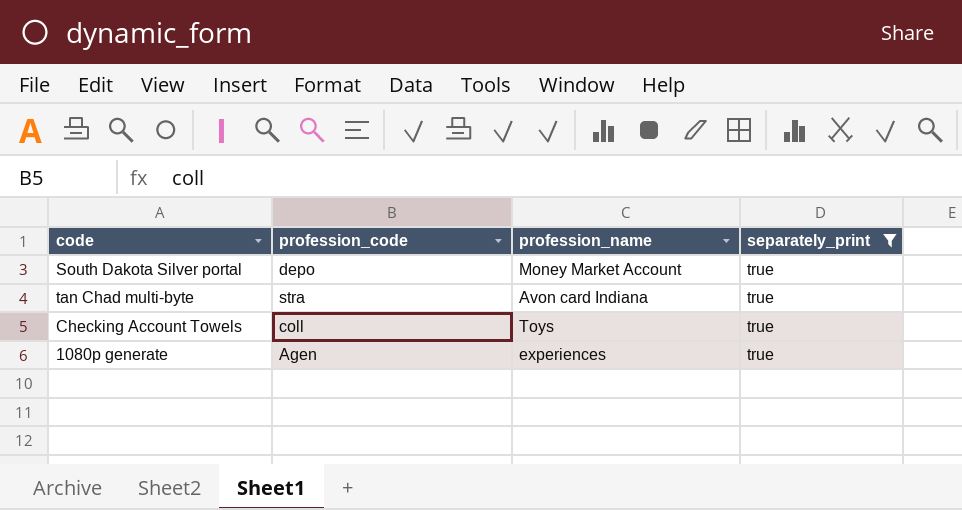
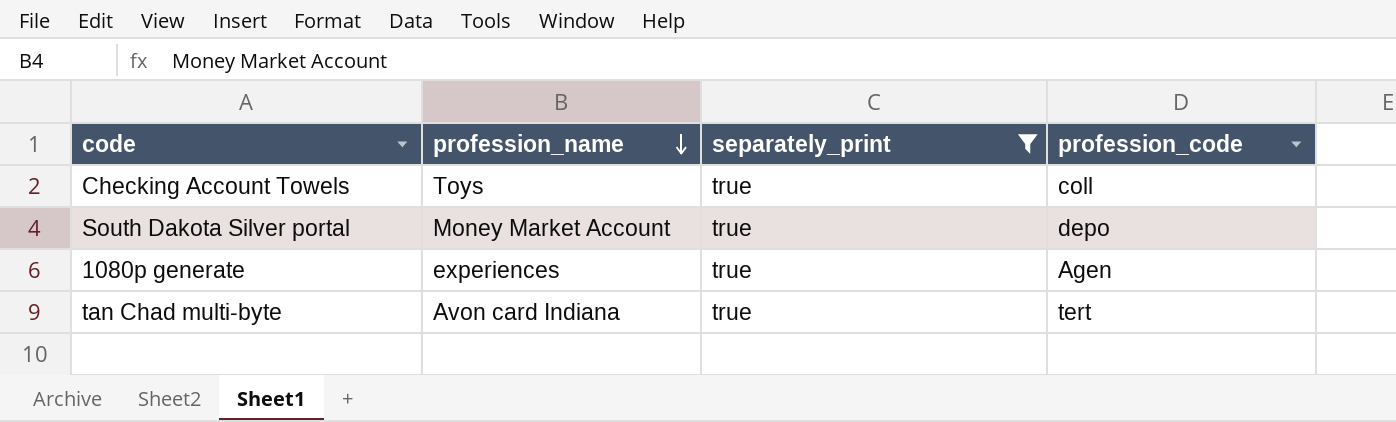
row order: none -> profession_name descending
column profession_code | position: 2 -> 4
tan Chad multi-byte | profession_code: stra -> tert

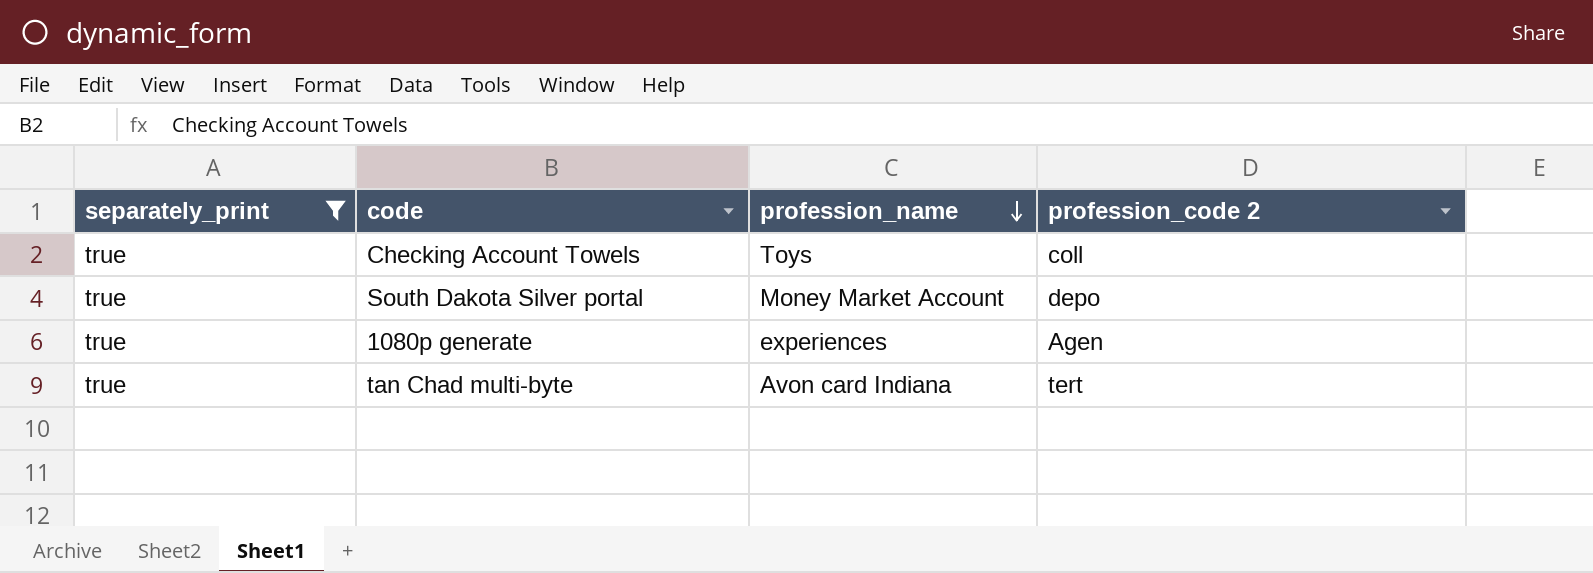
column separately_print | position: 3 -> 1
column name: profession_code -> profession_code 2

